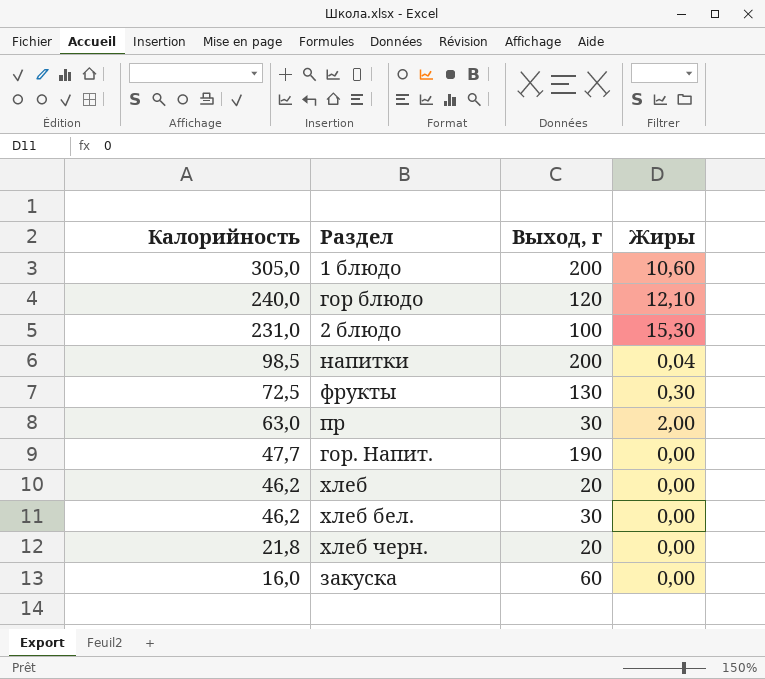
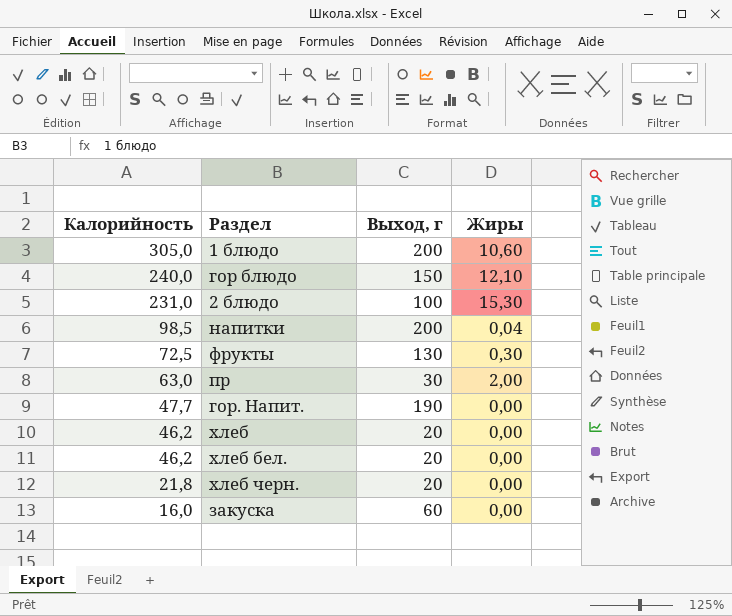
гор блюдо | Выход, г: 120 -> 150
хлеб бел. | Выход, г: 30 -> 20

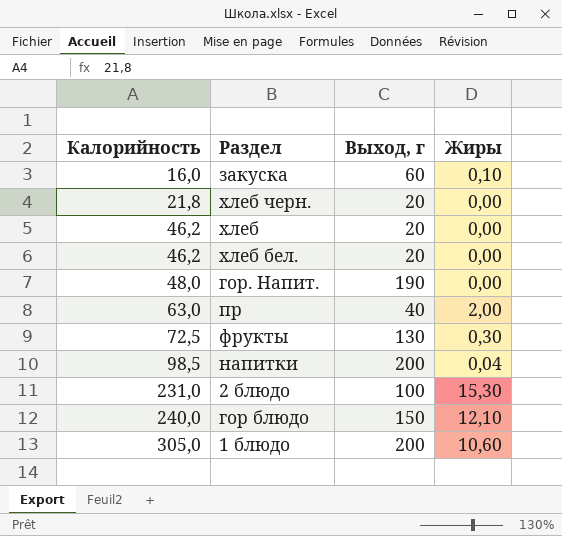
row order: Калорийность descending -> Калорийность ascending
закуска | Жиры: 0,00 -> 0,10
гор. Напит. | Калорийность: 47,7 -> 48,0
пр | Выход, г: 30 -> 40

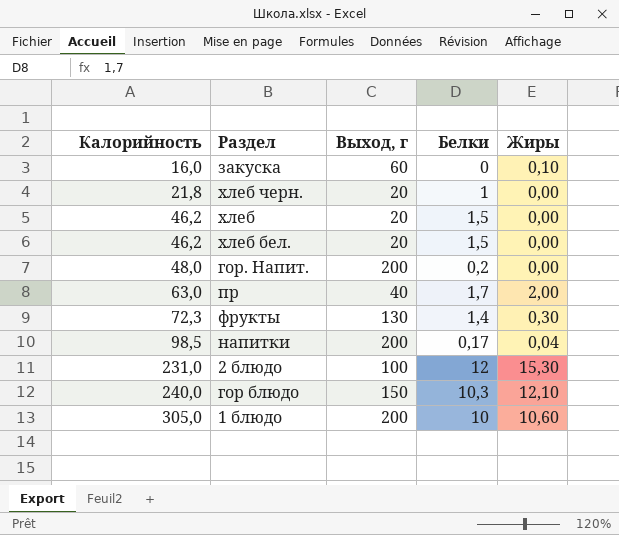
column Белки | position: none -> 4
гор. Напит. | Выход, г: 190 -> 200
фрукты | Калорийность: 72,5 -> 72,3

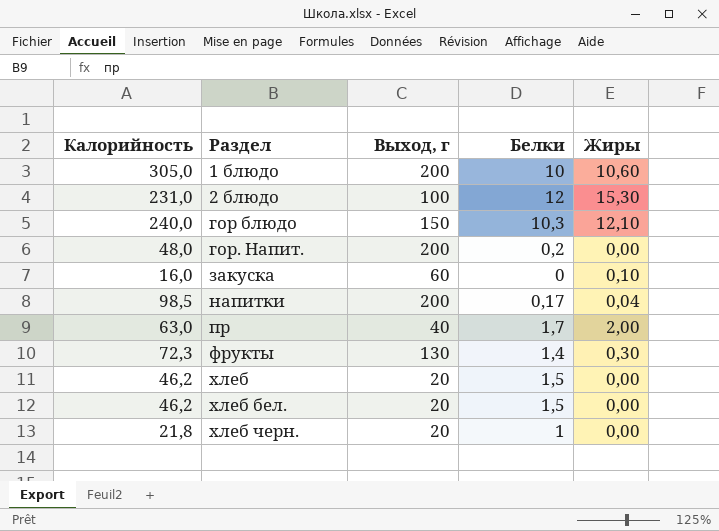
row order: Калорийность ascending -> Раздел ascending

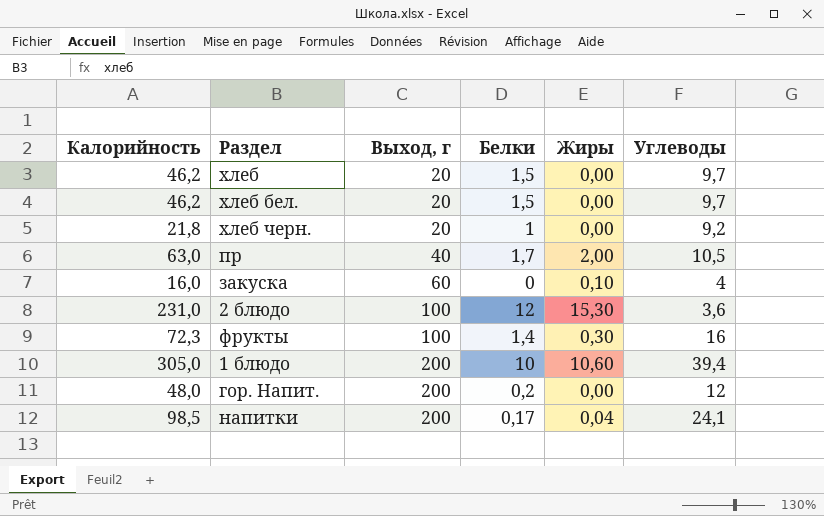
row order: Раздел ascending -> Выход, г ascending
column Углеводы | position: none -> 6
row гор блюдо: 240,0 | 150 | 10,3 | 12,10 -> none
фрукты | Выход, г: 130 -> 100

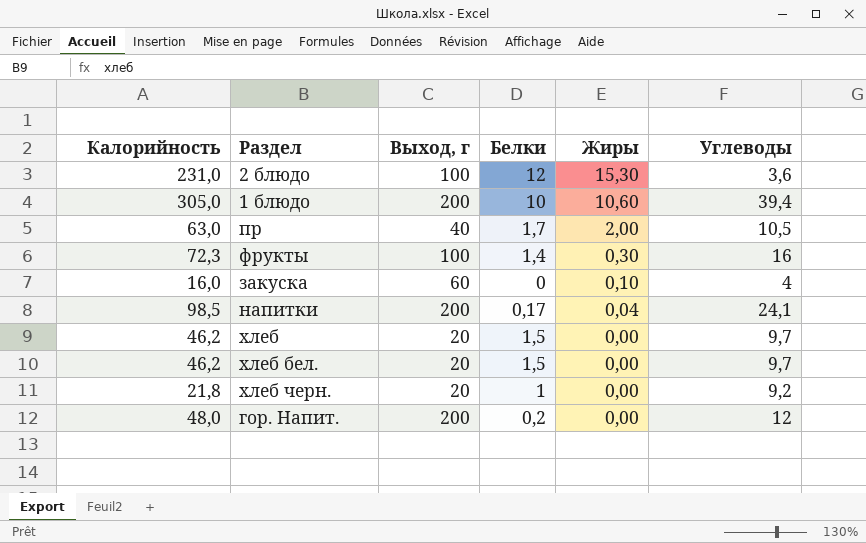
row order: Выход, г ascending -> Жиры descending

